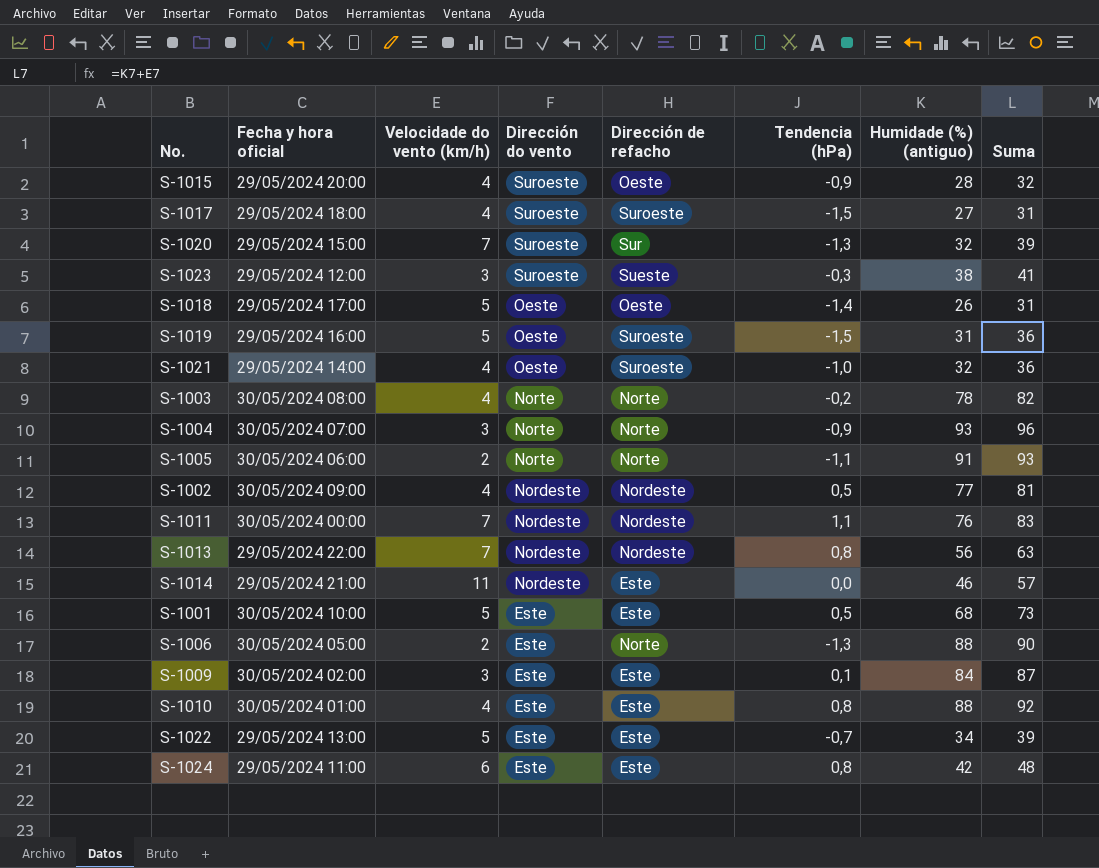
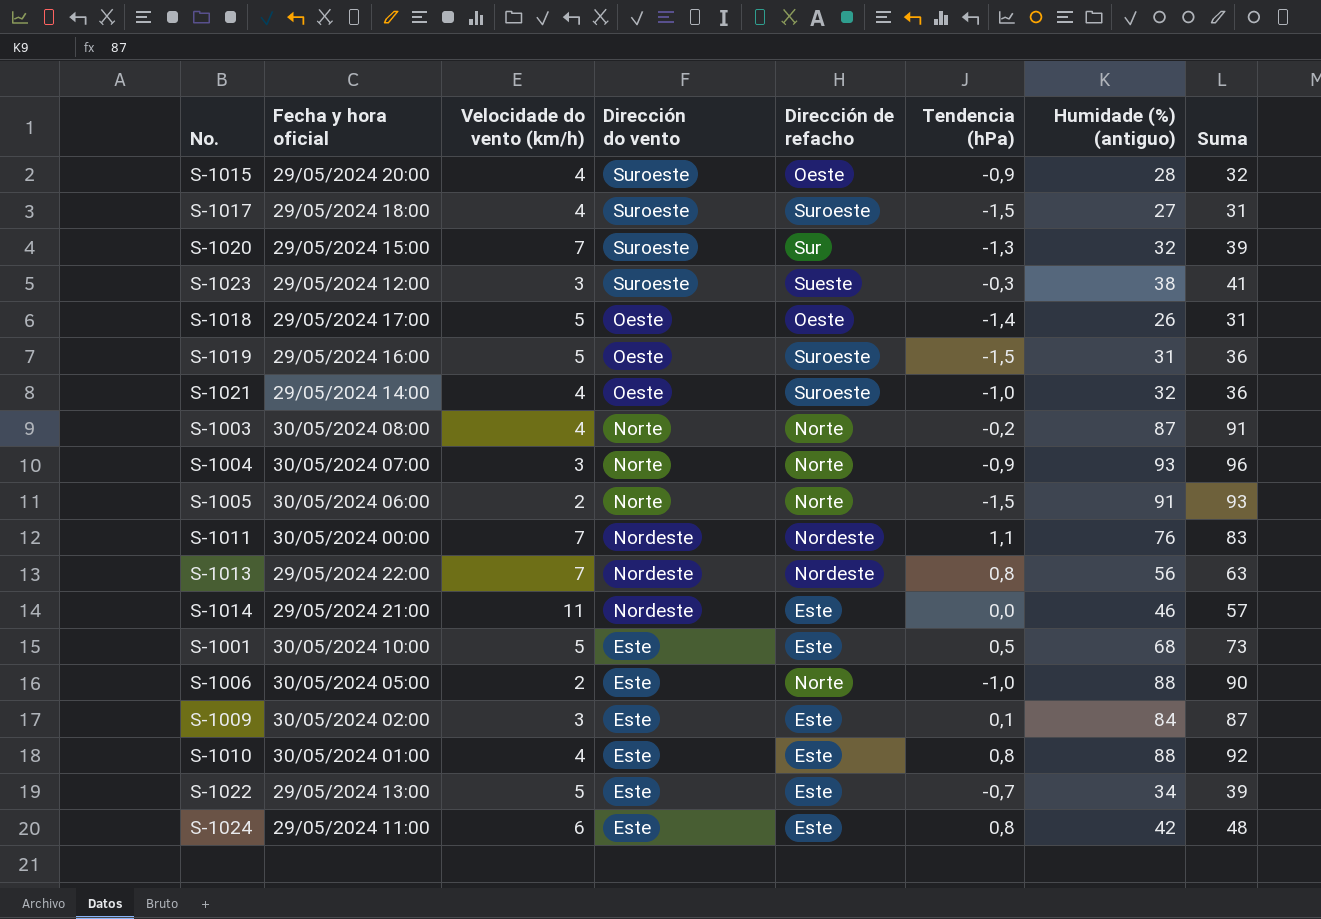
row S-1002: 30/05/2024 09:00 | 4 | Nordeste | Nordeste | 0,5 | 77 | 81 -> none
S-1003 | Humidade (%) (antiguo): 78 -> 87
S-1003 | Suma: 82 -> 91
S-1005 | Tendencia (hPa): -1,1 -> -1,5
S-1006 | Tendencia (hPa): -1,3 -> -1,0

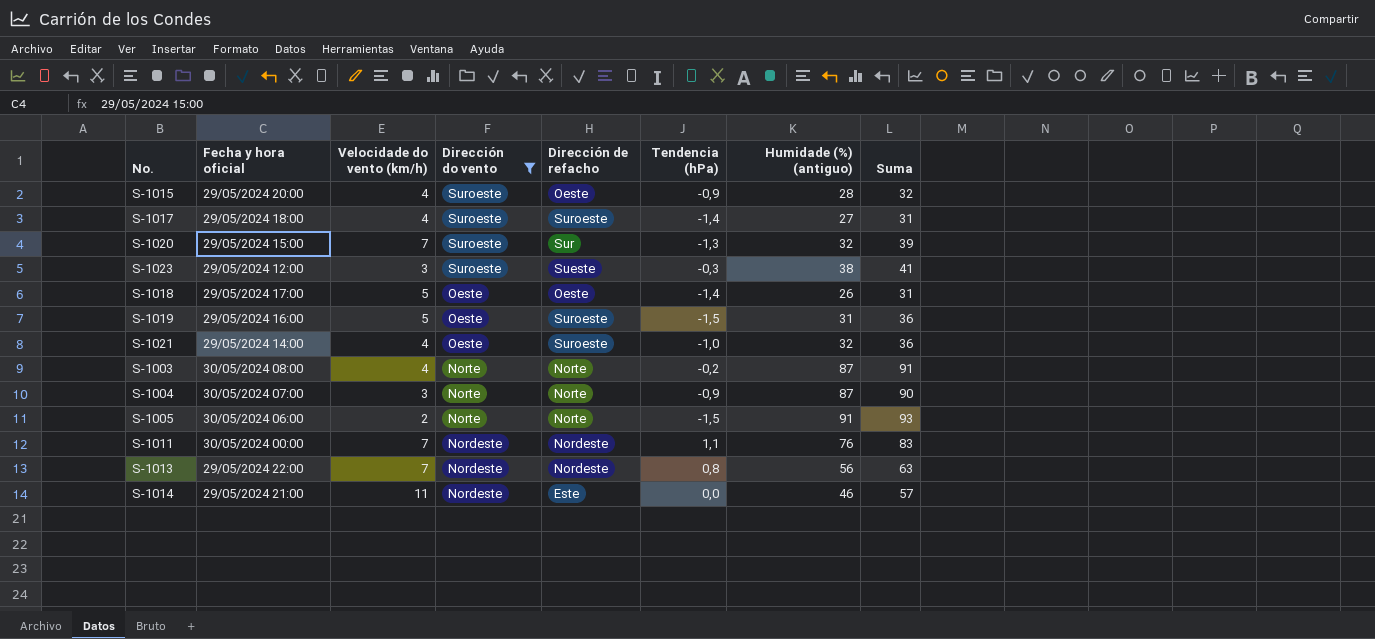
filter: none -> Dirección do vento != Este
S-1017 | Tendencia (hPa): -1,5 -> -1,4
S-1004 | Humidade (%) (antiguo): 93 -> 87
S-1004 | Suma: 96 -> 90

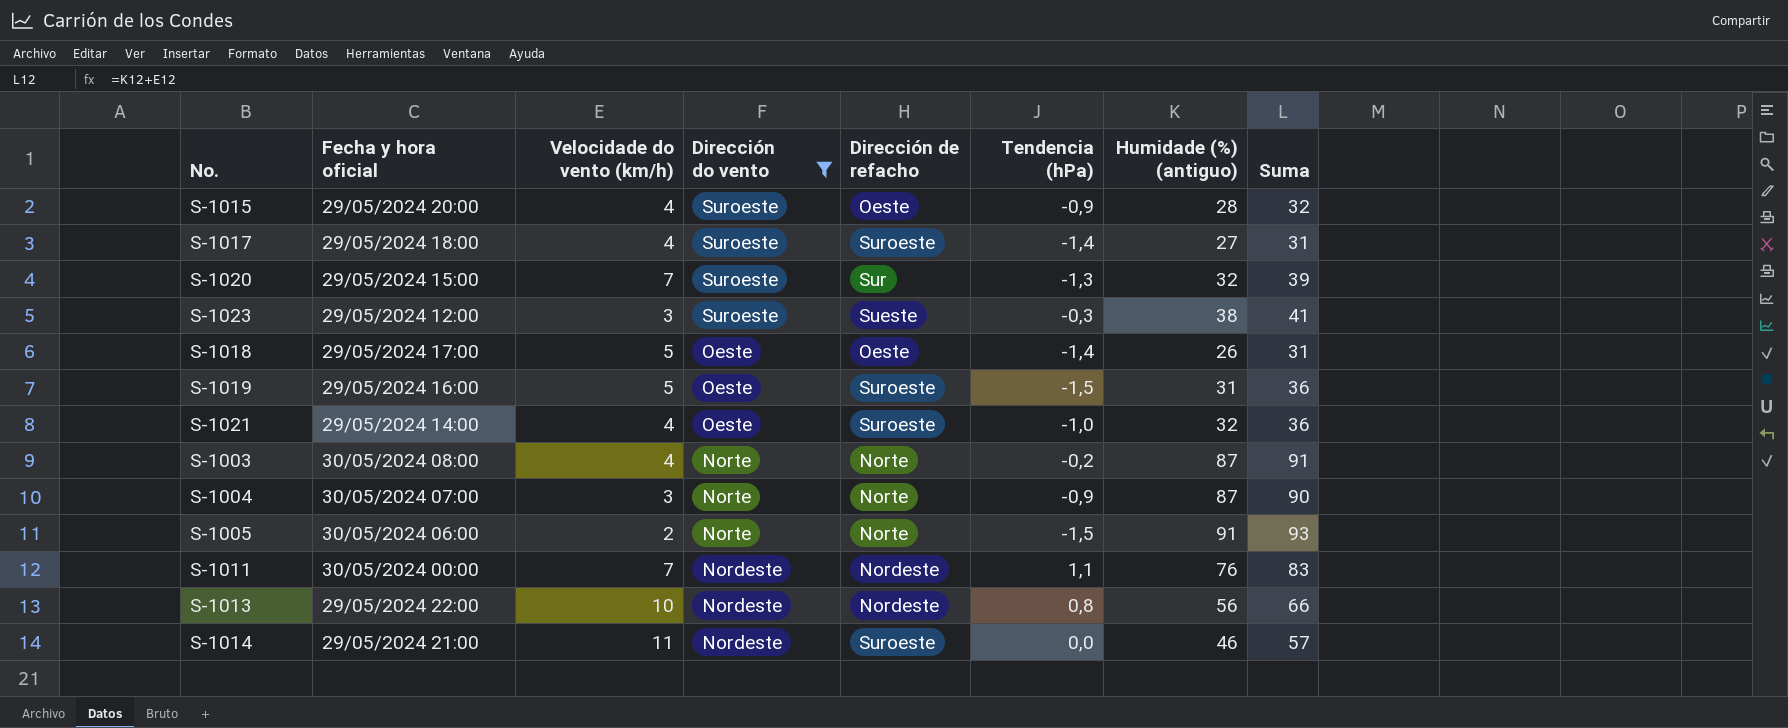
S-1013 | Velocidade do vento (km/h): 7 -> 10
S-1013 | Suma: 63 -> 66
S-1014 | Dirección de refacho: Este -> Suroeste

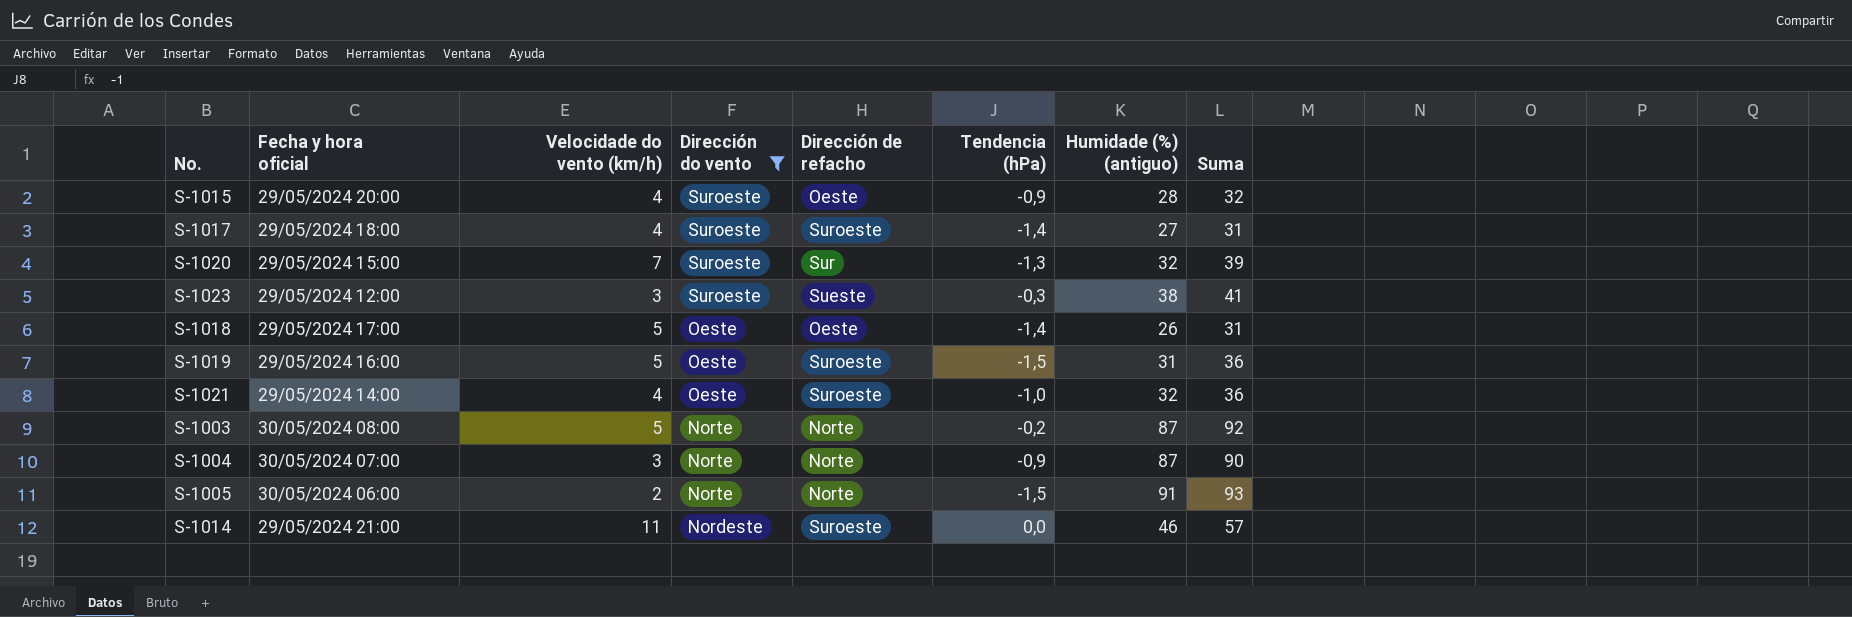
row S-1011: 30/05/2024 00:00 | 7 | Nordeste | Nordeste | 1,1 | 76 | 83 -> none
row S-1013: 29/05/2024 22:00 | 10 | Nordeste | Nordeste | 0,8 | 56 | 66 -> none
S-1003 | Velocidade do vento (km/h): 4 -> 5
S-1003 | Suma: 91 -> 92

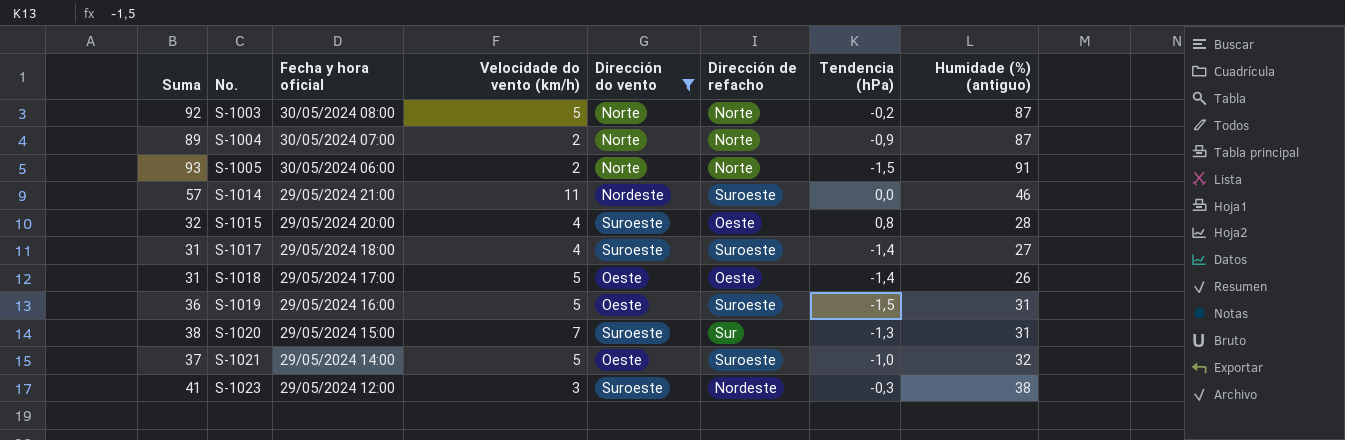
row order: Dirección do vento descending -> No. ascending
column Suma | position: 8 -> 1
S-1004 | Suma: 90 -> 89
S-1004 | Velocidade do vento (km/h): 3 -> 2
S-1015 | Tendencia (hPa): -0,9 -> 0,8
S-1020 | Suma: 39 -> 38
S-1020 | Humidade (%) (antiguo): 32 -> 31
S-1021 | Suma: 36 -> 37
S-1021 | Velocidade do vento (km/h): 4 -> 5
S-1023 | Dirección de refacho: Sueste -> Nordeste

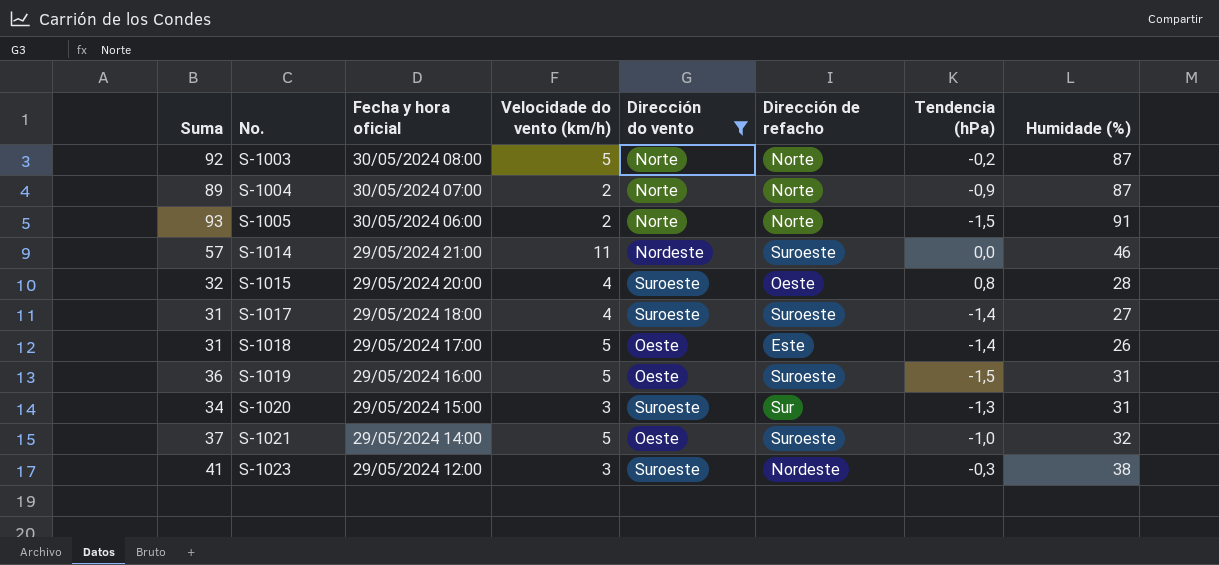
column name: Humidade (%) (antiguo) -> Humidade (%)
S-1018 | Dirección de refacho: Oeste -> Este
S-1020 | Suma: 38 -> 34
S-1020 | Velocidade do vento (km/h): 7 -> 3

